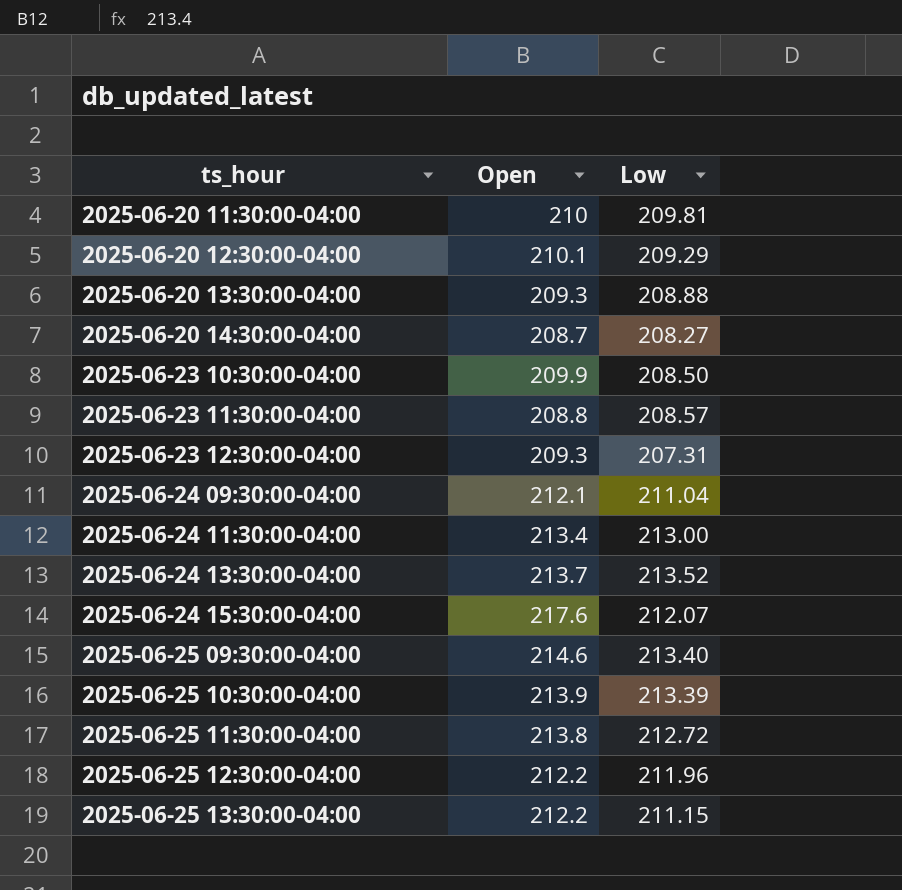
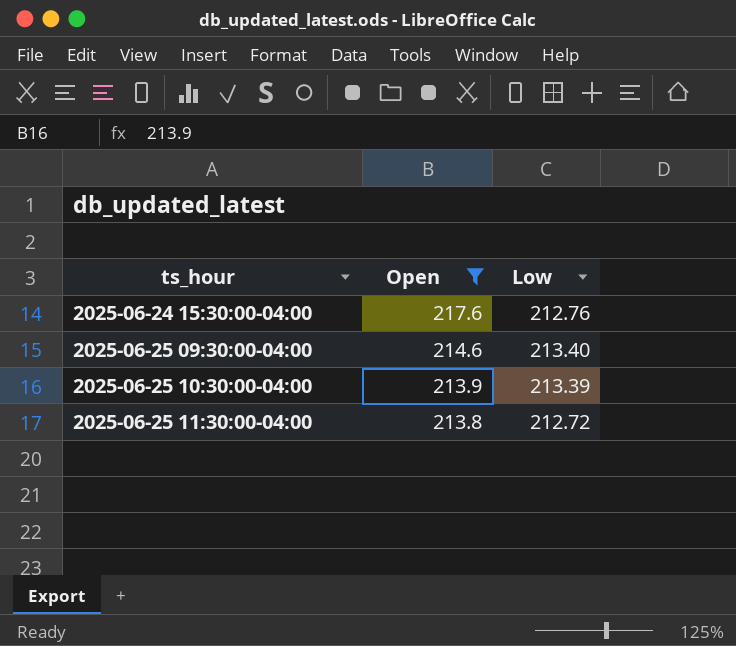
filter: none -> Open >= 213.8
2025-06-24 15:30:00-04:00 | Low: 212.07 -> 212.76

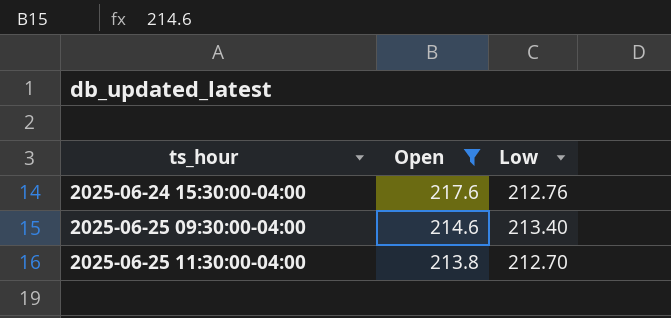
row 2025-06-25 10:30:00-04:00: 213.9 | 213.39 -> none
2025-06-25 11:30:00-04:00 | Low: 212.72 -> 212.70

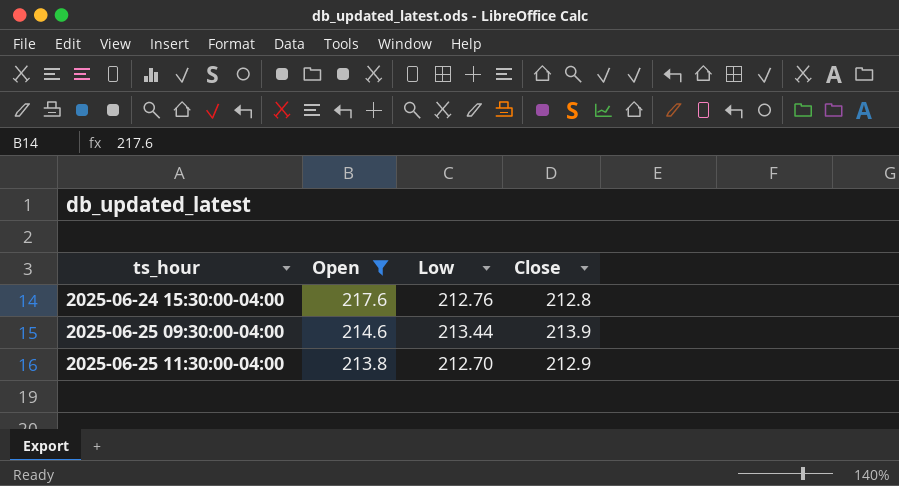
column Close | position: none -> 4
2025-06-25 09:30:00-04:00 | Low: 213.40 -> 213.44

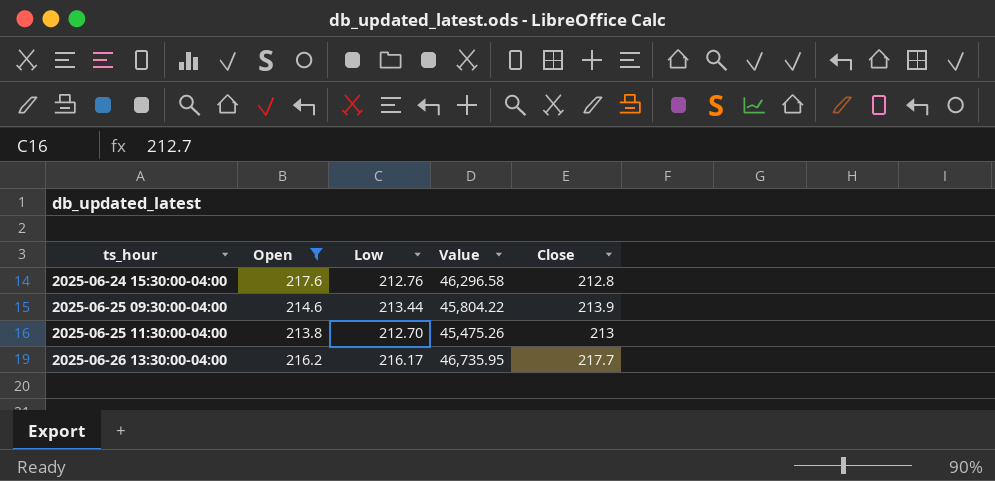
column Value | formula: none -> [Open] * [Low]
2025-06-25 11:30:00-04:00 | Close: 212.9 -> 213
row 2025-06-26 13:30:00-04:00: none -> 216.2 | 216.17 | 46,735.95 | 217.7

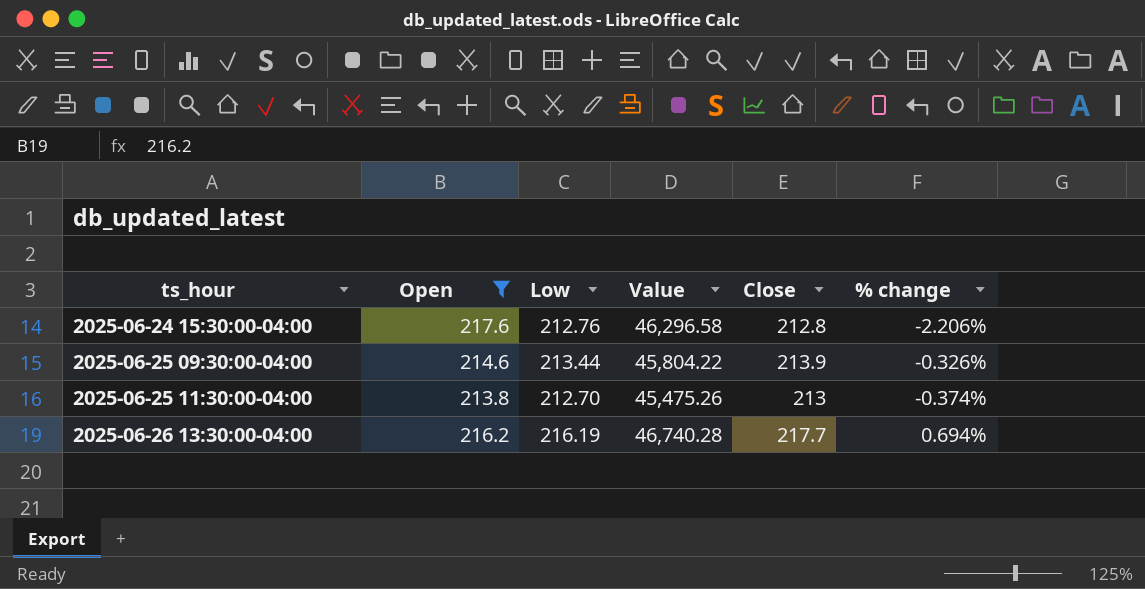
column % change | formula: none -> ([Close] - [Open]) / [Open]
2025-06-26 13:30:00-04:00 | Low: 216.17 -> 216.19
2025-06-26 13:30:00-04:00 | Value: 46,735.95 -> 46,740.28

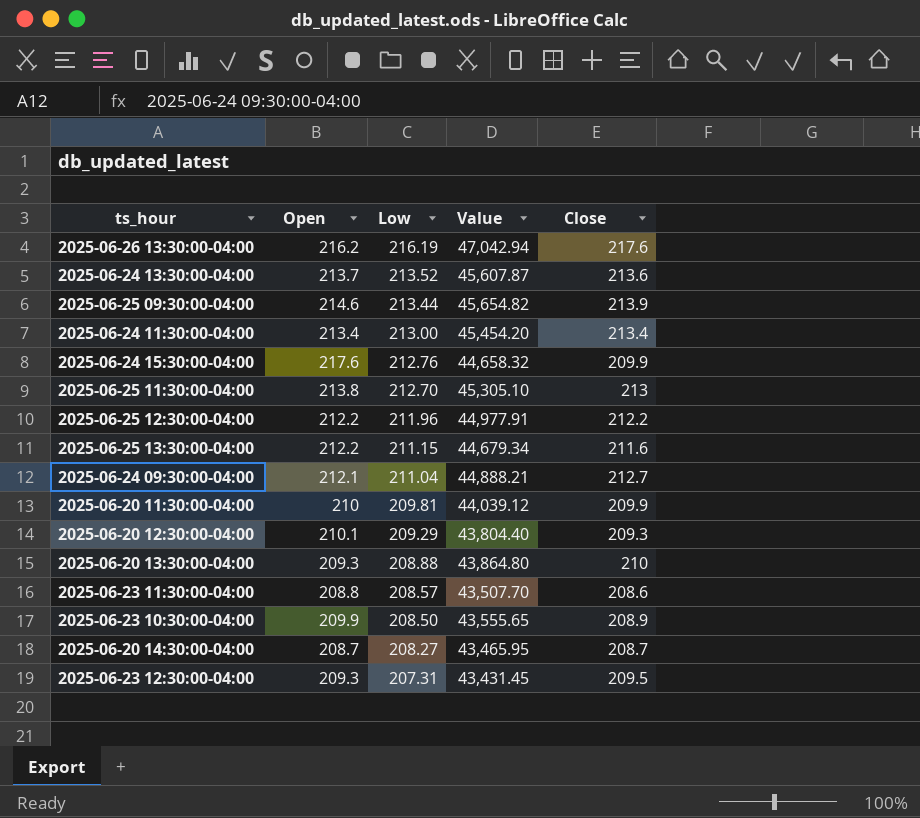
filter: Open >= 213.8 -> none
row order: ts_hour ascending -> Low descending
column % change | formula: ([Close] - [Open]) / [Open] -> none
column Value | formula: [Open] * [Low] -> [Low] * [Close]
2025-06-26 13:30:00-04:00 | Close: 217.7 -> 217.6
2025-06-24 15:30:00-04:00 | Close: 212.8 -> 209.9

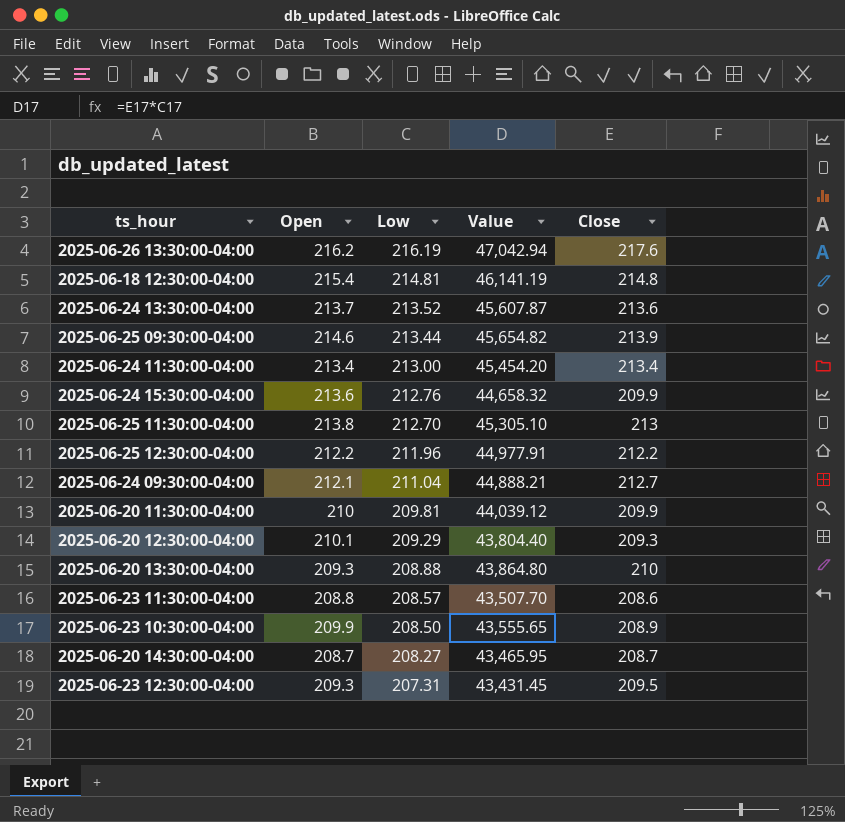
row 2025-06-25 13:30:00-04:00: 212.2 | 211.15 | 44,679.34 | 211.6 -> none
row 2025-06-18 12:30:00-04:00: none -> 215.4 | 214.81 | 46,141.19 | 214.8
2025-06-24 15:30:00-04:00 | Open: 217.6 -> 213.6

